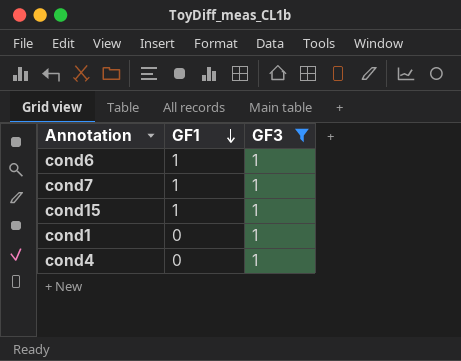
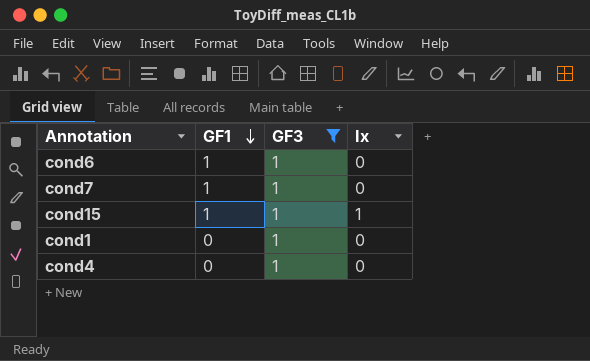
column Ix | position: none -> 4

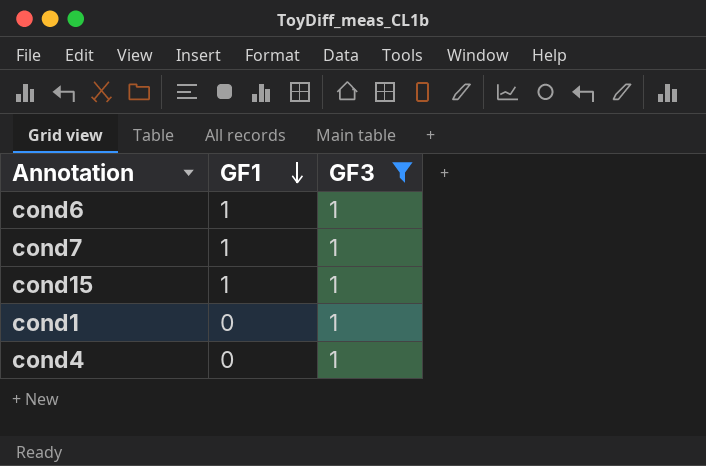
column Ix | position: 4 -> none

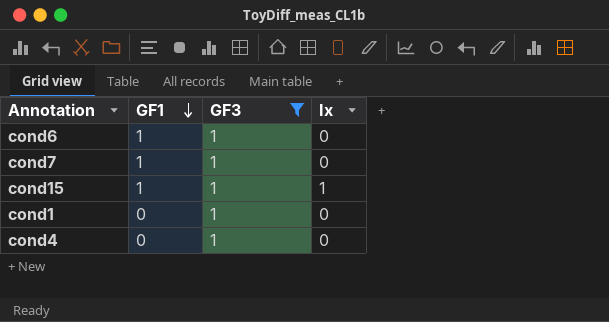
column Ix | position: none -> 4

